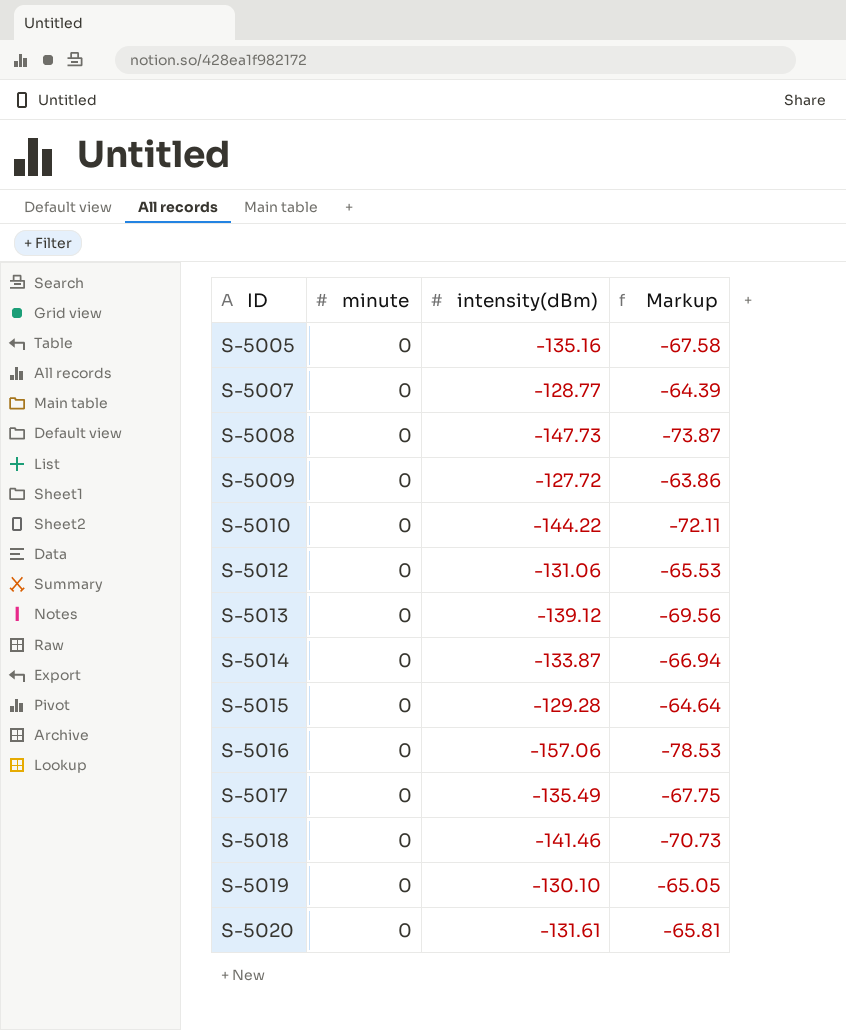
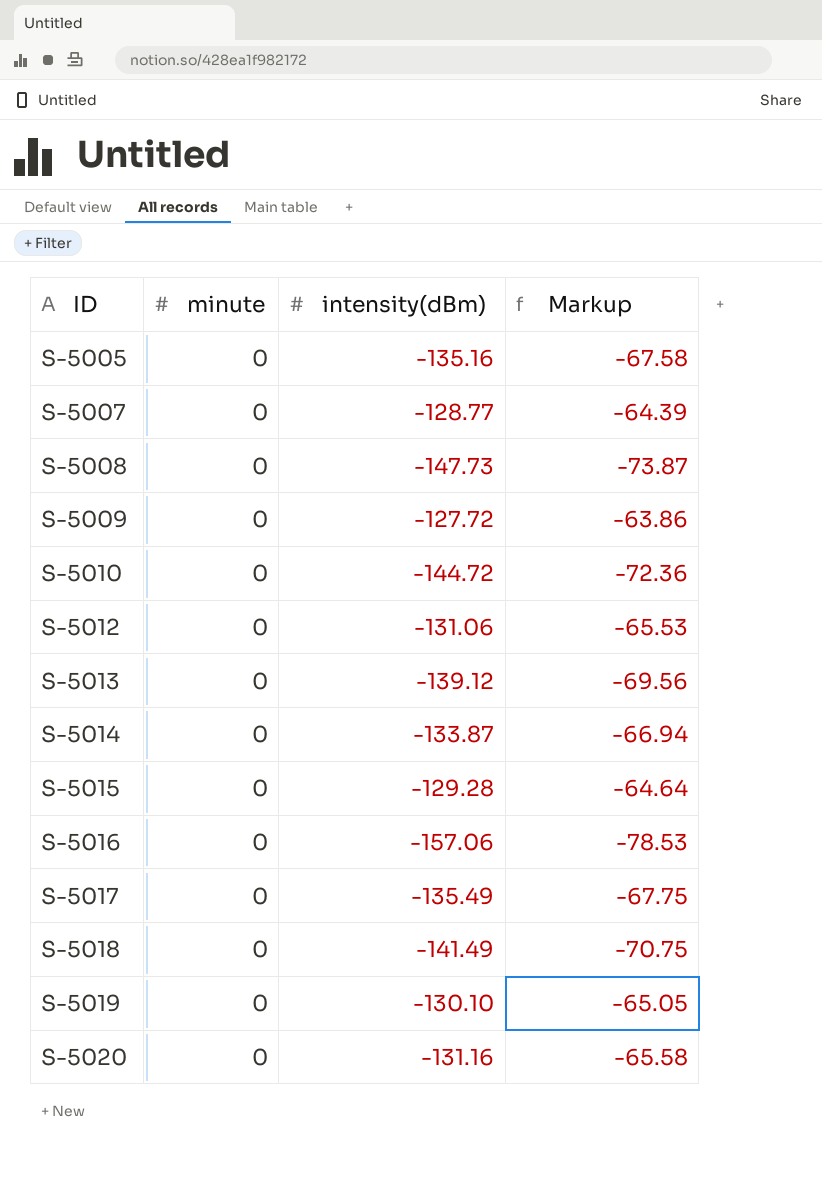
S-5010 | intensity(dBm): -144.22 -> -144.72
S-5010 | Markup: -72.11 -> -72.36
S-5018 | intensity(dBm): -141.46 -> -141.49
S-5018 | Markup: -70.73 -> -70.75
S-5020 | intensity(dBm): -131.61 -> -131.16
S-5020 | Markup: -65.81 -> -65.58

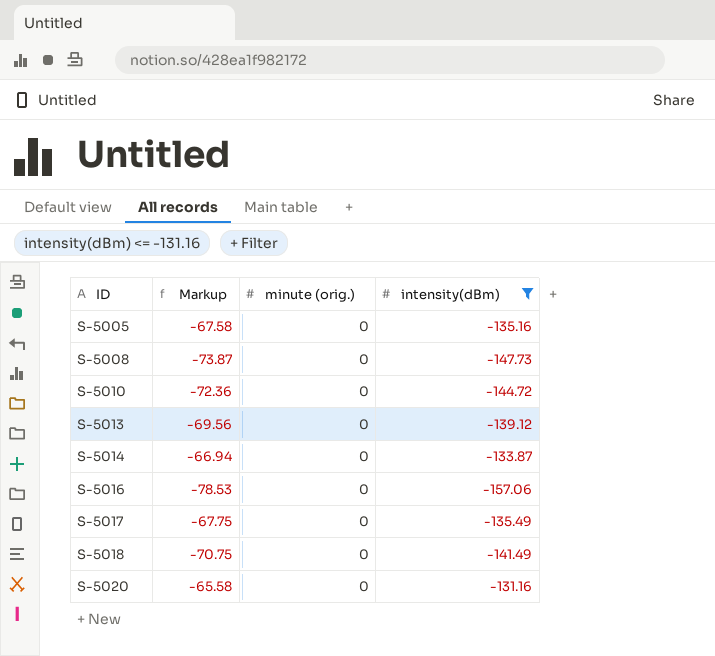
filter: none -> intensity(dBm) <= -131.16
column Markup | position: 4 -> 2
column name: minute -> minute (orig.)

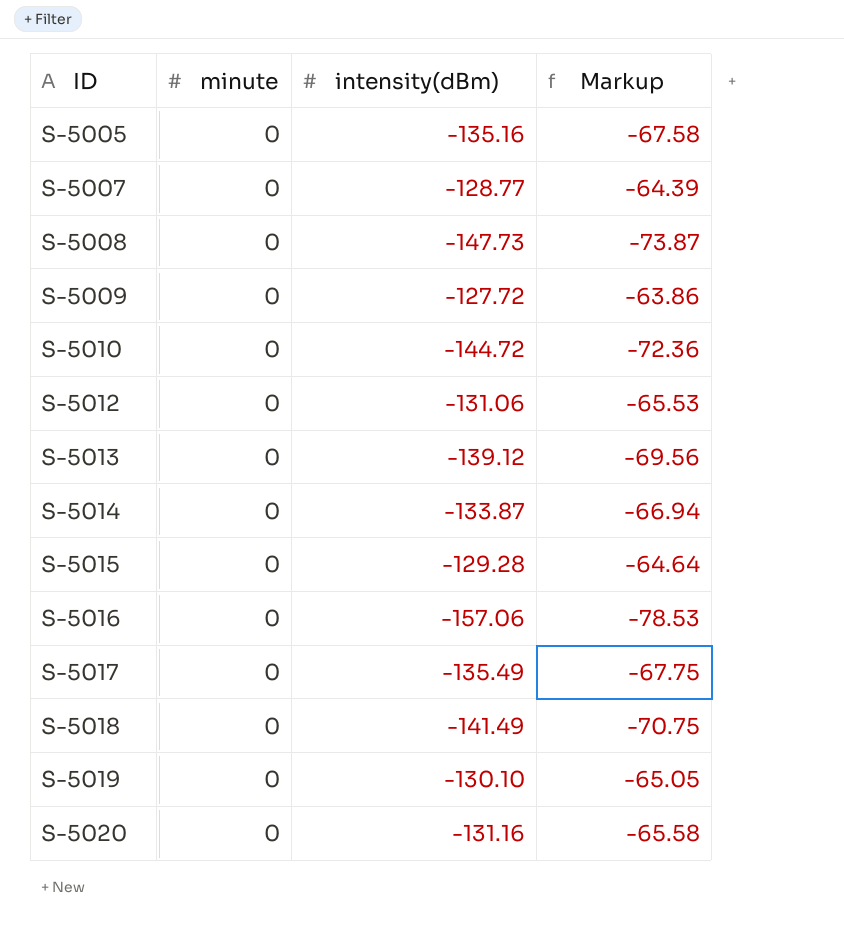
filter: intensity(dBm) <= -131.16 -> none
column name: minute (orig.) -> minute
column Markup | position: 2 -> 4

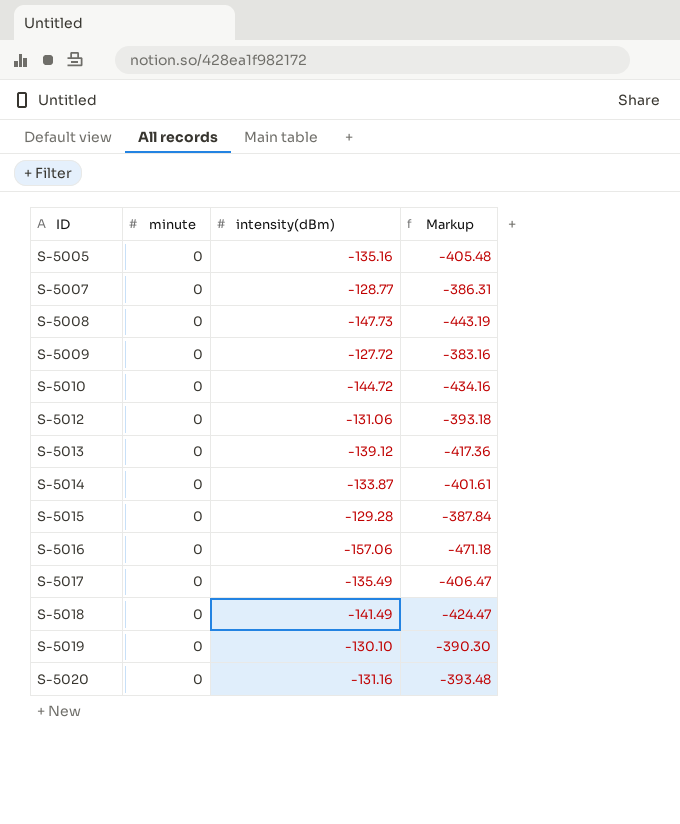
column Markup | formula: [intensity(dBm)] * 0.5 -> [intensity(dBm)] * 3

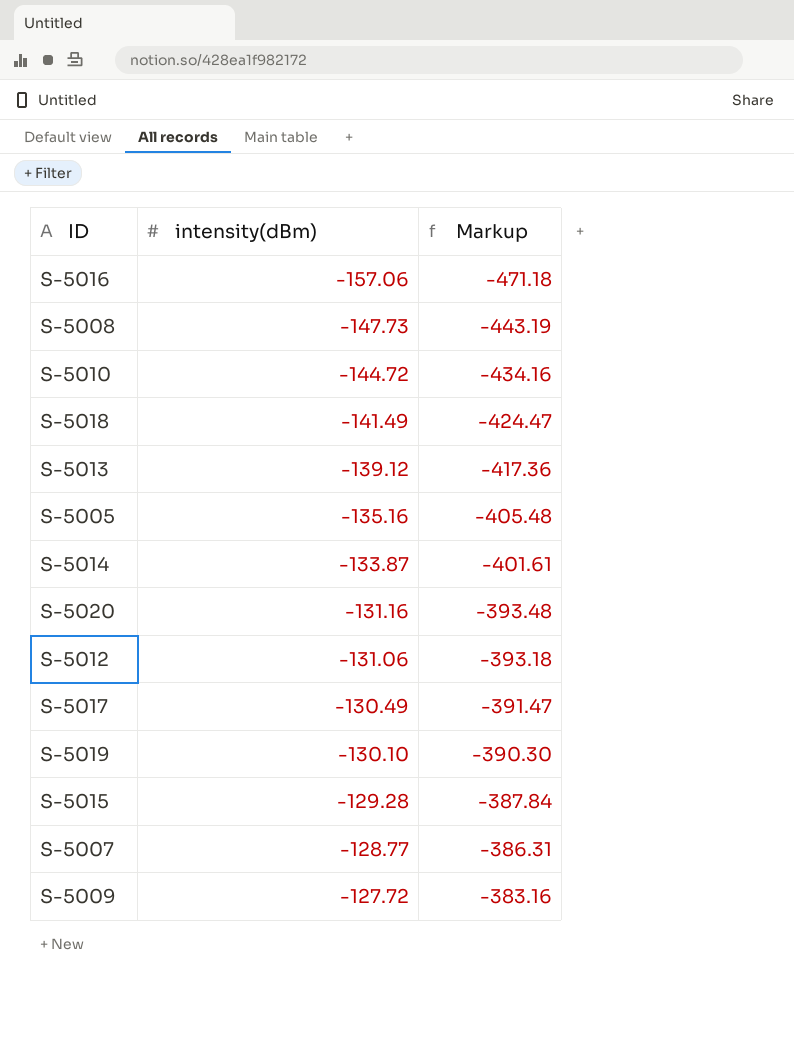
row order: ID ascending -> intensity(dBm) ascending
column minute | position: 2 -> none
S-5017 | intensity(dBm): -135.49 -> -130.49
S-5017 | Markup: -406.47 -> -391.47

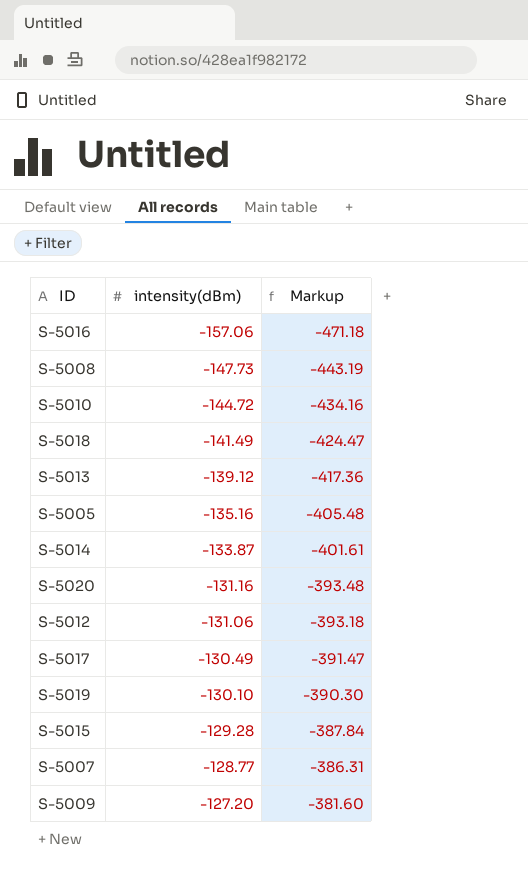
S-5009 | intensity(dBm): -127.72 -> -127.20
S-5009 | Markup: -383.16 -> -381.60

